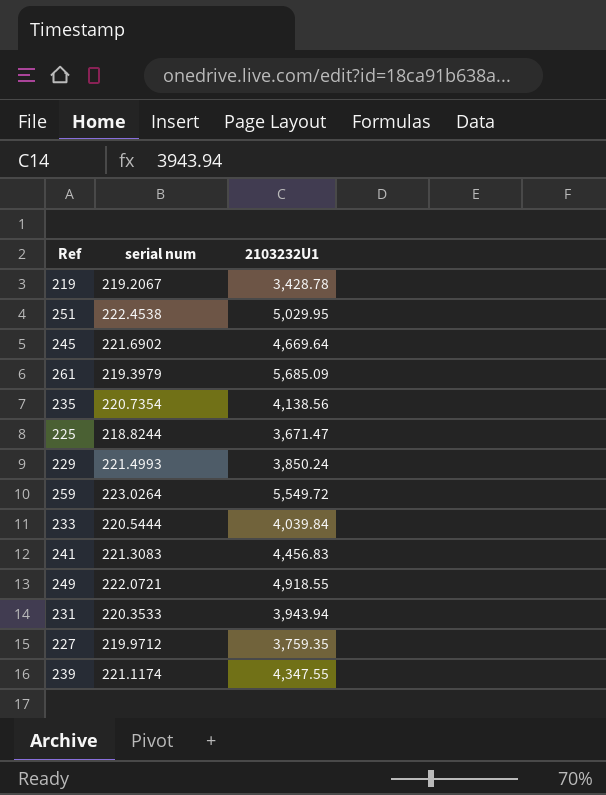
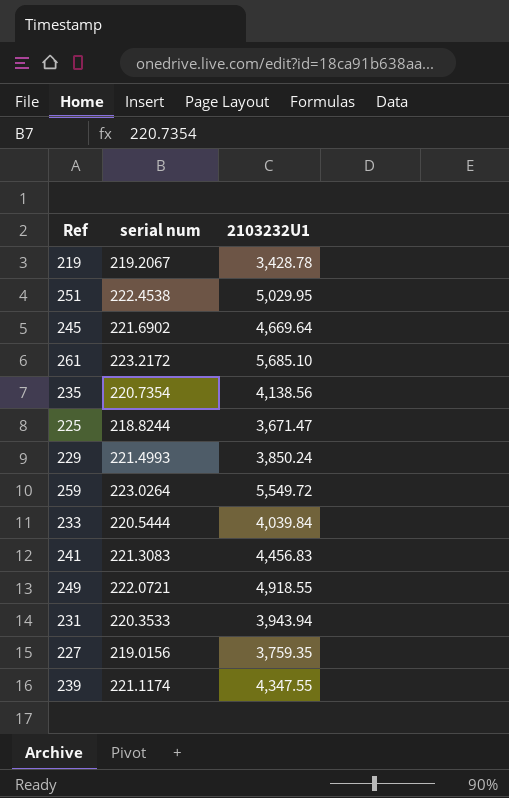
261 | serial num: 219.3979 -> 223.2172
261 | 2103232U1: 5,685.09 -> 5,685.10
227 | serial num: 219.9712 -> 219.0156

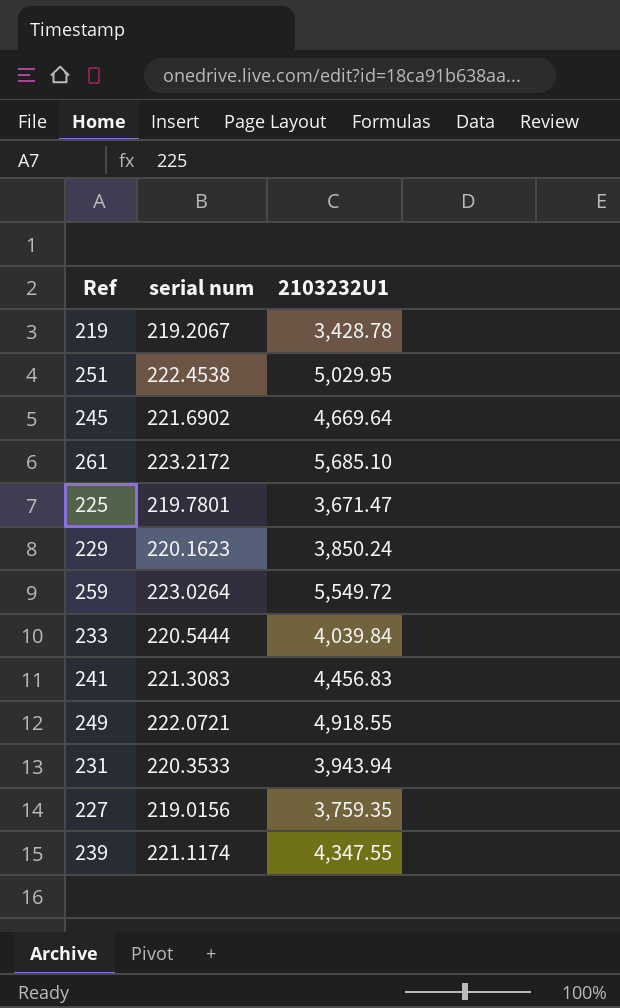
row 235: 220.7354 | 4,138.56 -> none
225 | serial num: 218.8244 -> 219.7801
229 | serial num: 221.4993 -> 220.1623

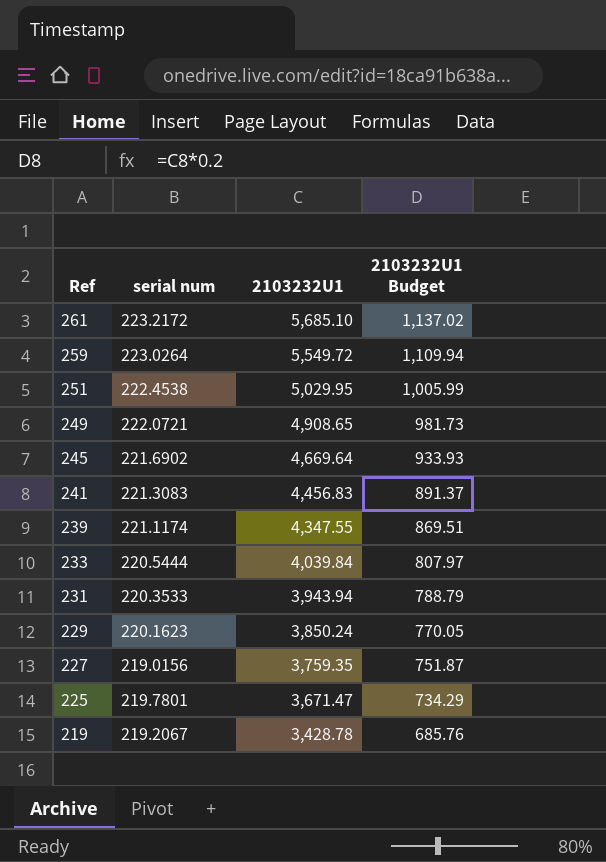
row order: none -> Ref descending
column 2103232U1 Budget | formula: none -> [2103232U1] * 0.2
249 | 2103232U1: 4,918.55 -> 4,908.65

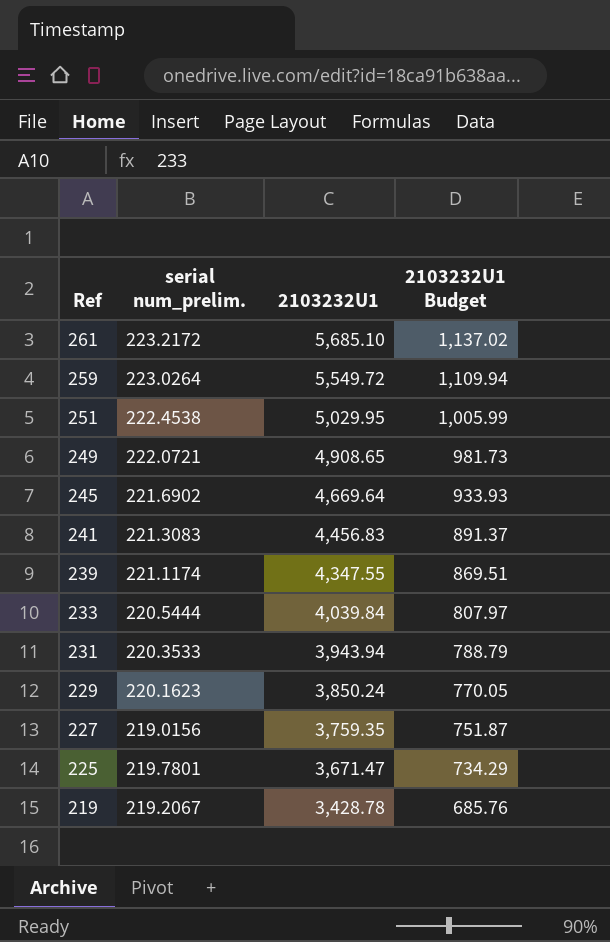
column name: serial num -> serial num_prelim.

